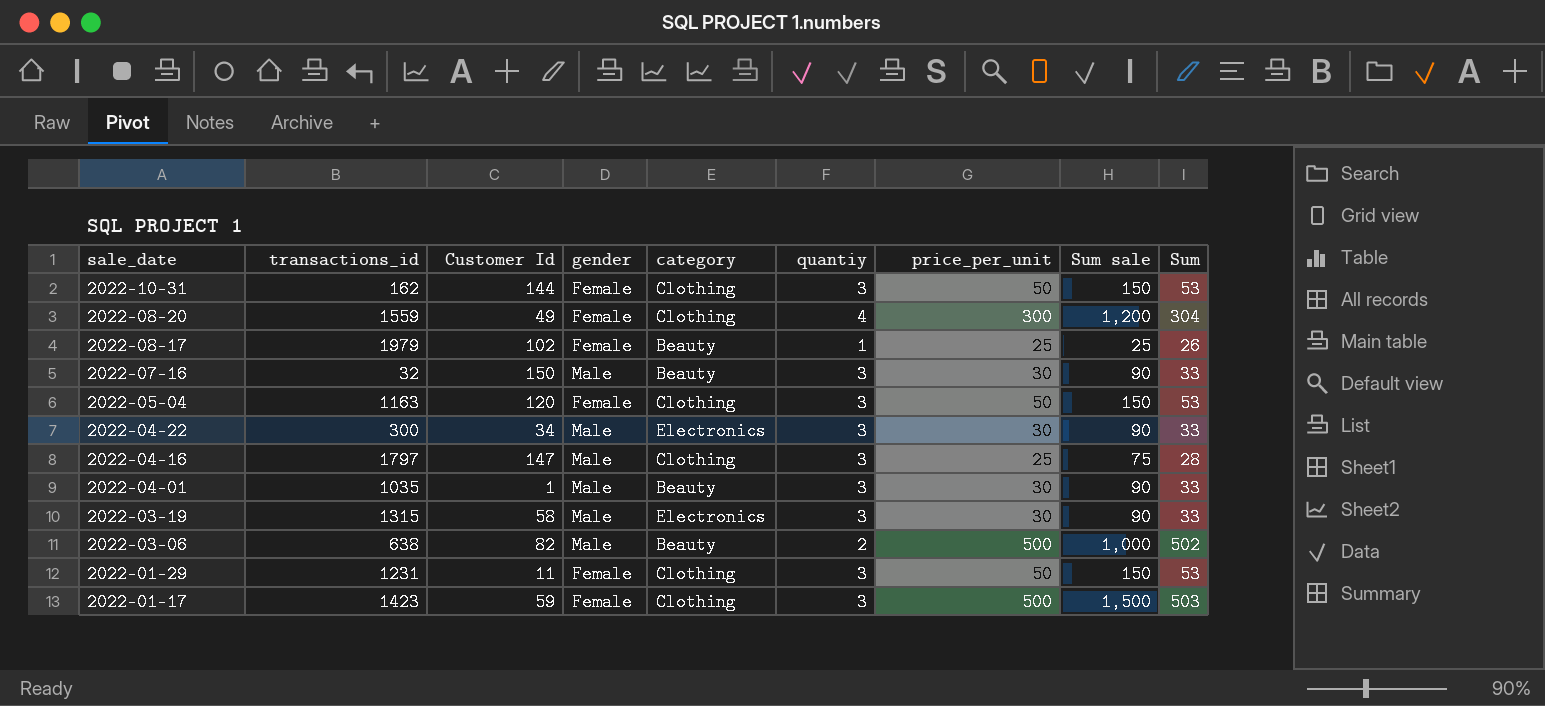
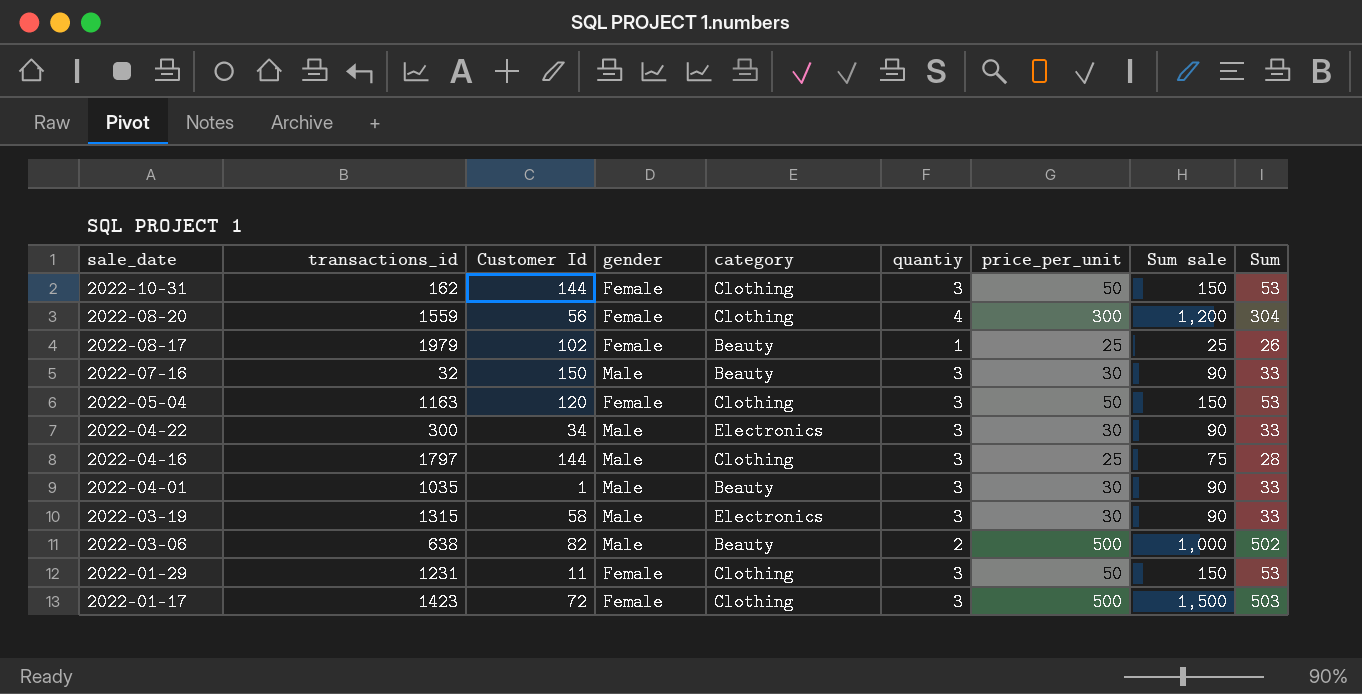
2022-08-20 | Customer Id: 49 -> 56
2022-04-16 | Customer Id: 147 -> 144
2022-01-17 | Customer Id: 59 -> 72

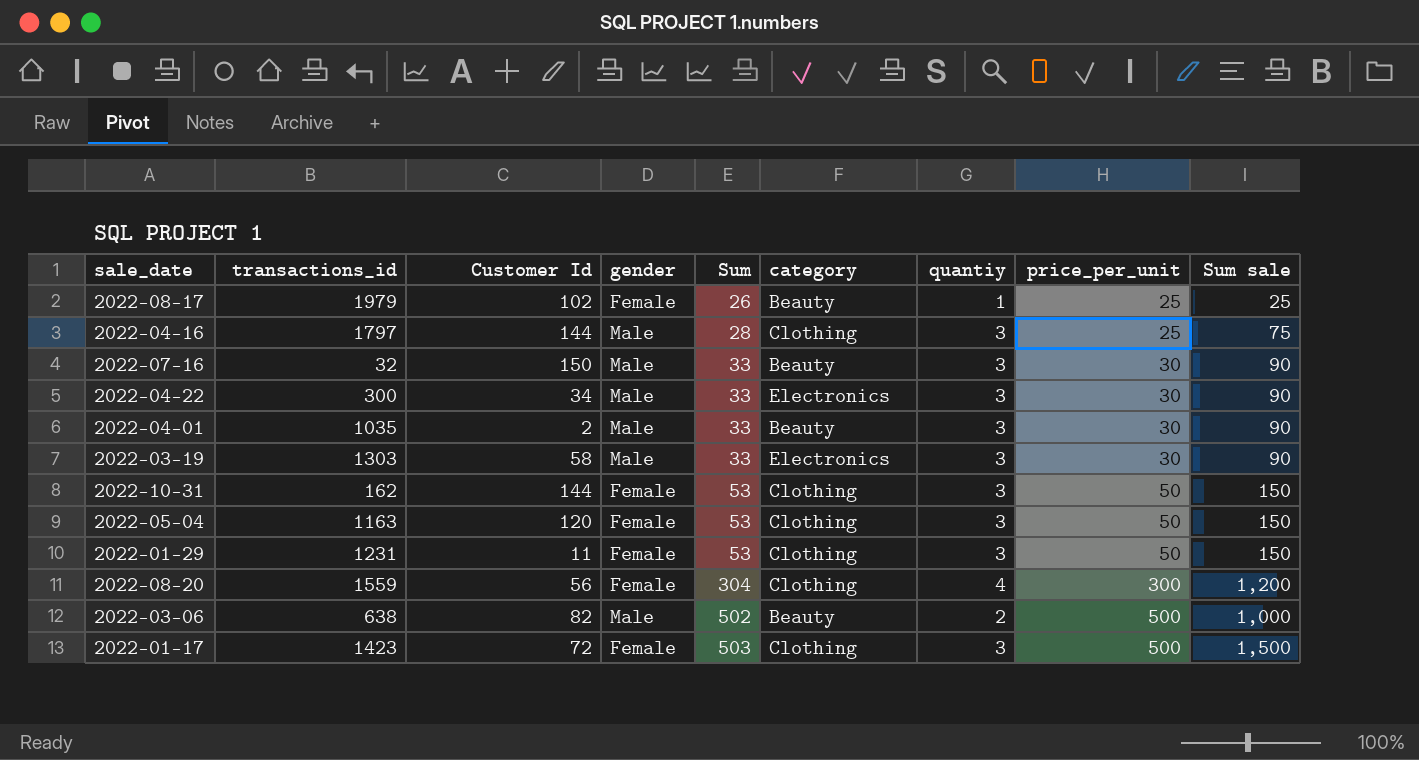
row order: sale_date descending -> Sum ascending
column Sum | position: 9 -> 5
2022-04-01 | Customer Id: 1 -> 2
2022-03-19 | transactions_id: 1315 -> 1303

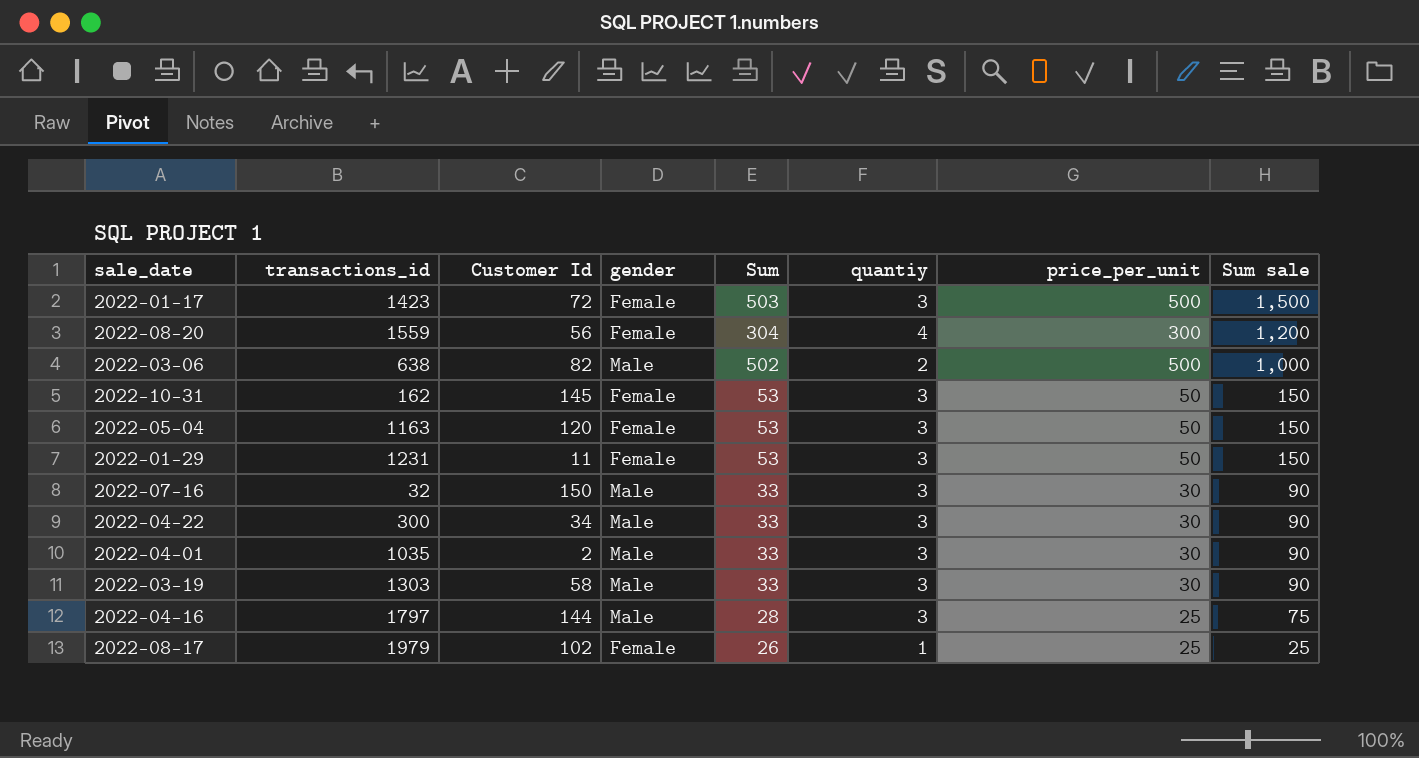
row order: Sum ascending -> Sum sale descending
column category | position: 6 -> none
2022-10-31 | Customer Id: 144 -> 145

